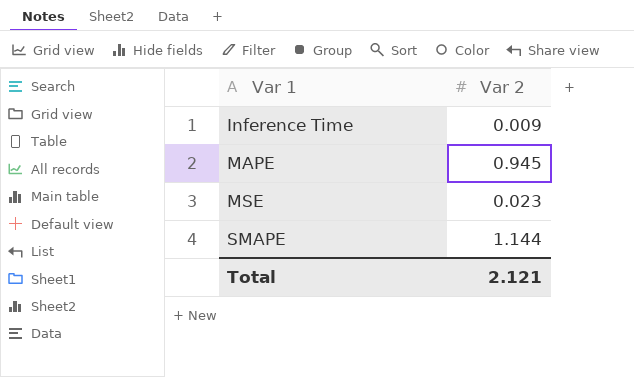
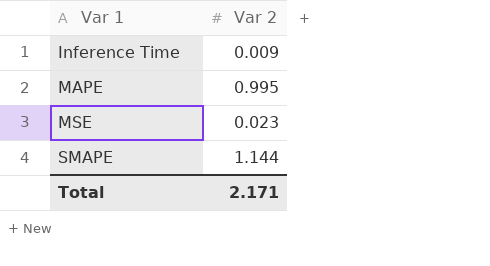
MAPE | Var 2: 0.945 -> 0.995
Total | Var 2: 2.121 -> 2.171

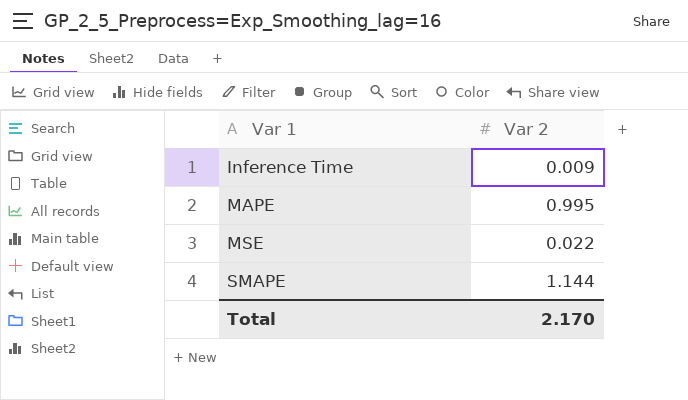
MSE | Var 2: 0.023 -> 0.022
Total | Var 2: 2.171 -> 2.170

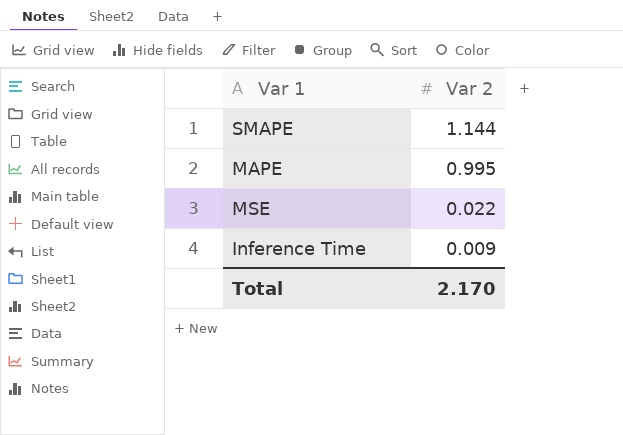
row order: Var 1 ascending -> Var 2 descending

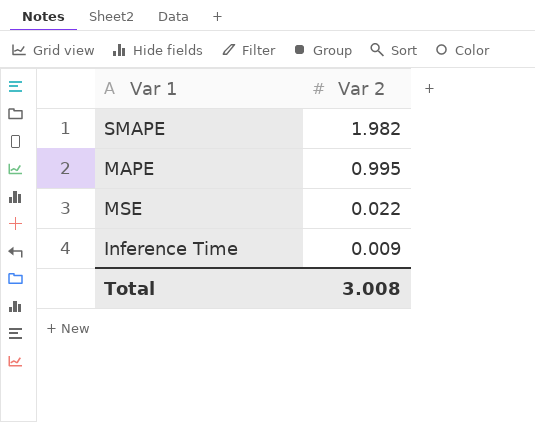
SMAPE | Var 2: 1.144 -> 1.982
Total | Var 2: 2.170 -> 3.008

